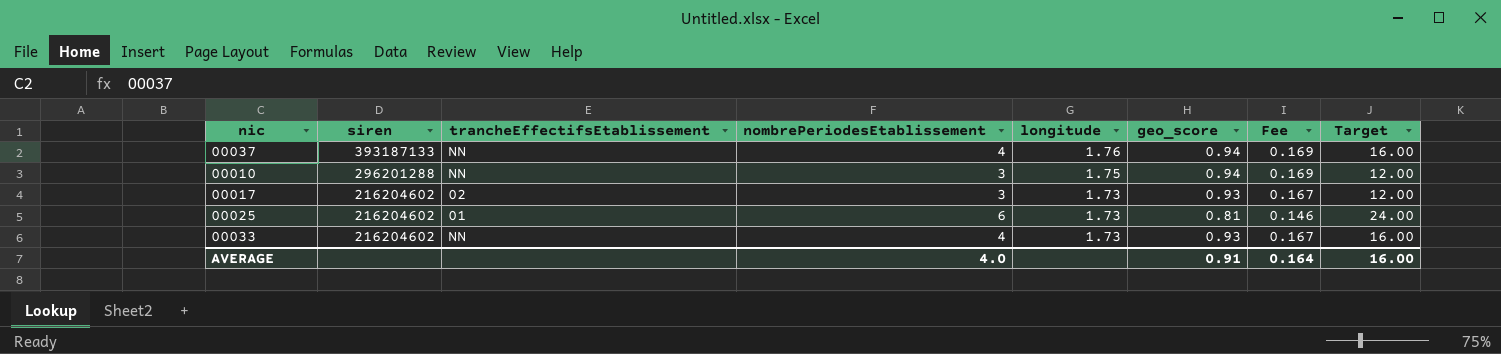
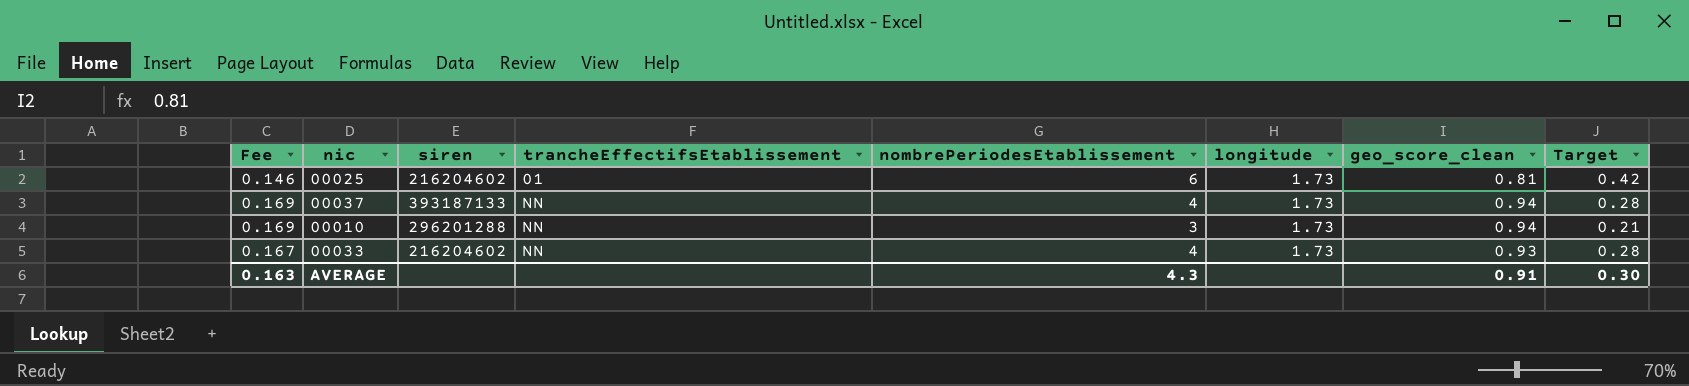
row order: siren descending -> trancheEffectifsEtablissement ascending
column Fee | position: 7 -> 1
column name: geo_score -> geo_score_clean
column Target | formula: [nombrePeriodesEtablissement] * 4 -> [nombrePeriodesEtablissement] * 0.07
row 00017: 216204602 | 02 | 3 | 1.73 | 0.93 | 0.167 | 12.00 -> none
00037 | longitude: 1.76 -> 1.73
00010 | longitude: 1.75 -> 1.73
AVERAGE | Fee: 0.164 -> 0.163
AVERAGE | nombrePeriodesEtablissement: 4.0 -> 4.3
AVERAGE | Target: 16.00 -> 0.30

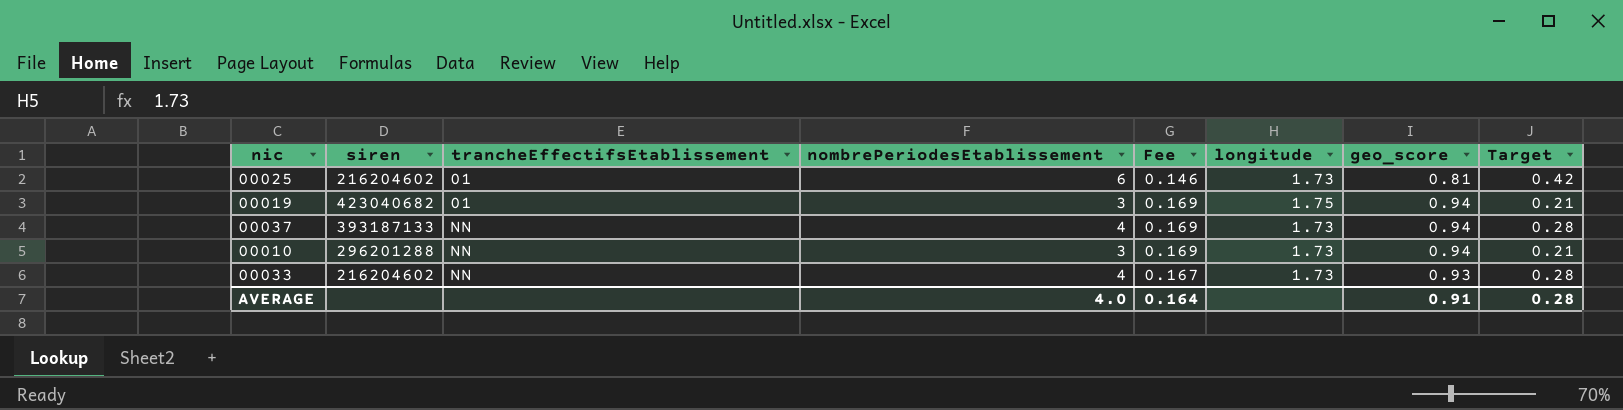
column Fee | position: 1 -> 5
column name: geo_score_clean -> geo_score
row 00019: none -> 423040682 | 01 | 3 | 0.169 | 1.75 | 0.94 | 0.21
AVERAGE | nombrePeriodesEtablissement: 4.3 -> 4.0
AVERAGE | Fee: 0.163 -> 0.164
AVERAGE | Target: 0.30 -> 0.28

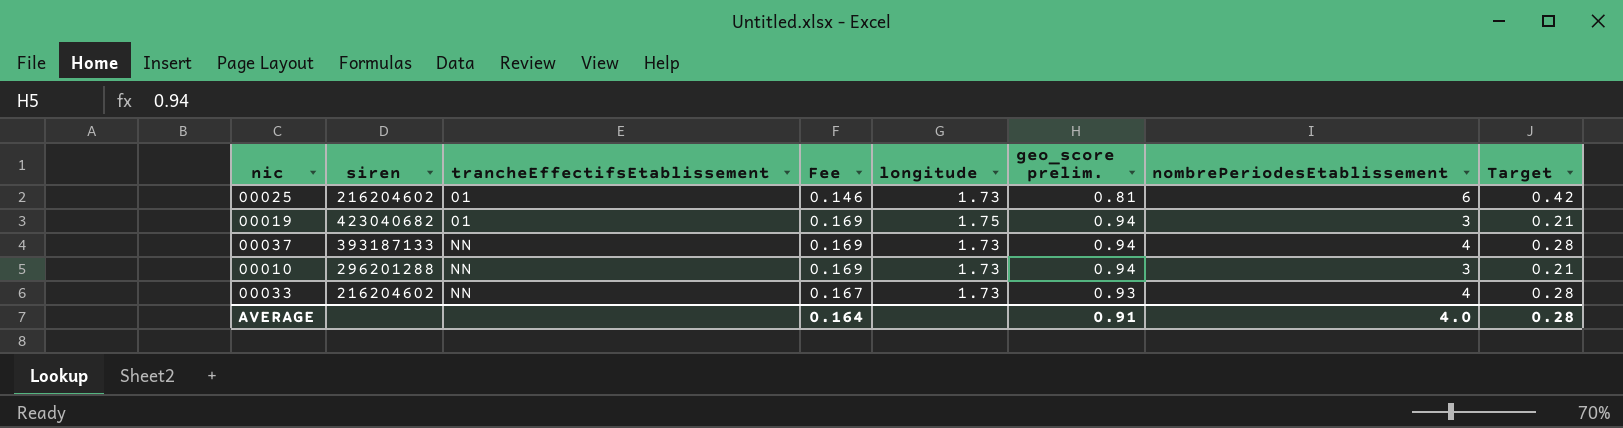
column name: geo_score -> geo_score prelim.
column nombrePeriodesEtablissement | position: 4 -> 7

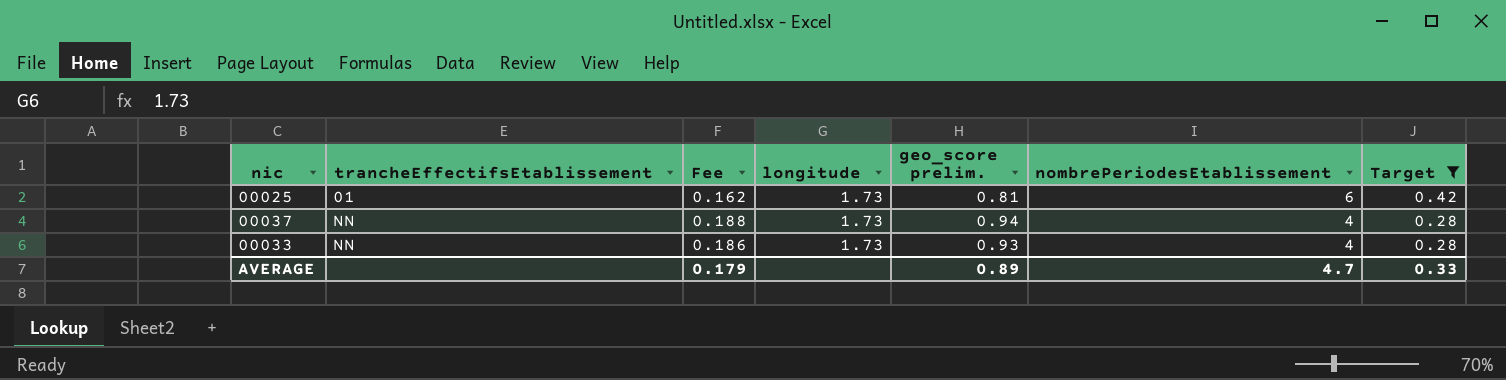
filter: none -> Target != 0.21
column siren | position: 2 -> none
column Fee | formula: [geo_score prelim.] * 0.18 -> [geo_score prelim.] * 0.2
AVERAGE | Fee: 0.164 -> 0.179
AVERAGE | geo_score prelim.: 0.91 -> 0.89
AVERAGE | nombrePeriodesEtablissement: 4.0 -> 4.7
AVERAGE | Target: 0.28 -> 0.33

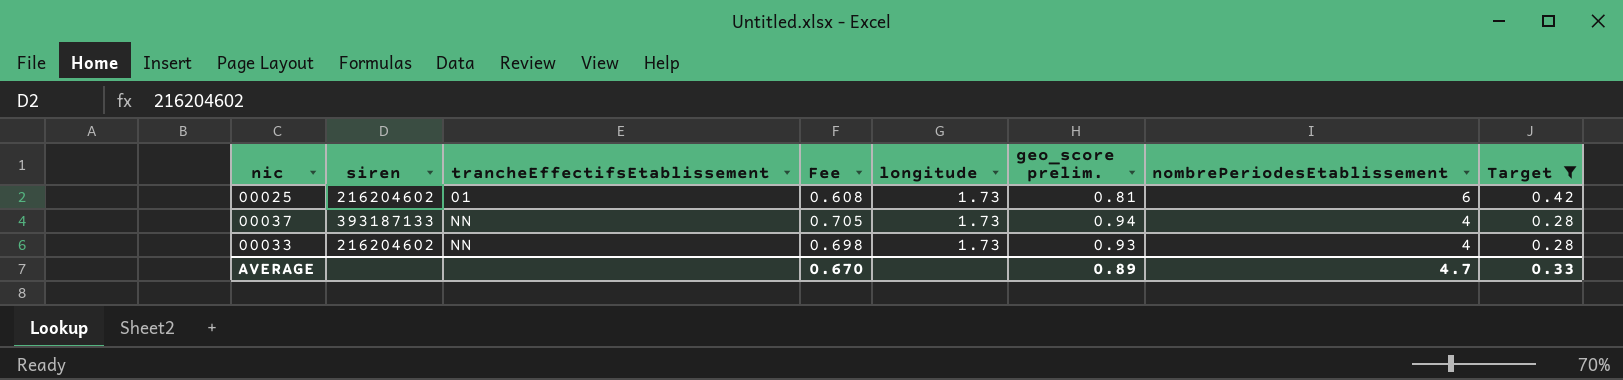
column siren | position: none -> 2
column Fee | formula: [geo_score prelim.] * 0.2 -> [geo_score prelim.] * 0.75
AVERAGE | Fee: 0.179 -> 0.670

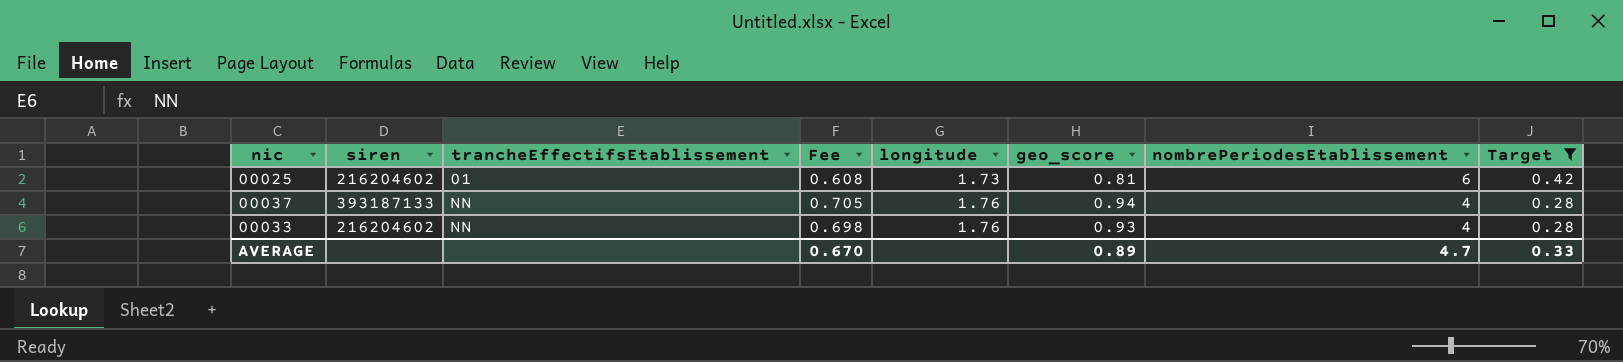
column name: geo_score prelim. -> geo_score
00037 | longitude: 1.73 -> 1.76
00033 | longitude: 1.73 -> 1.76

